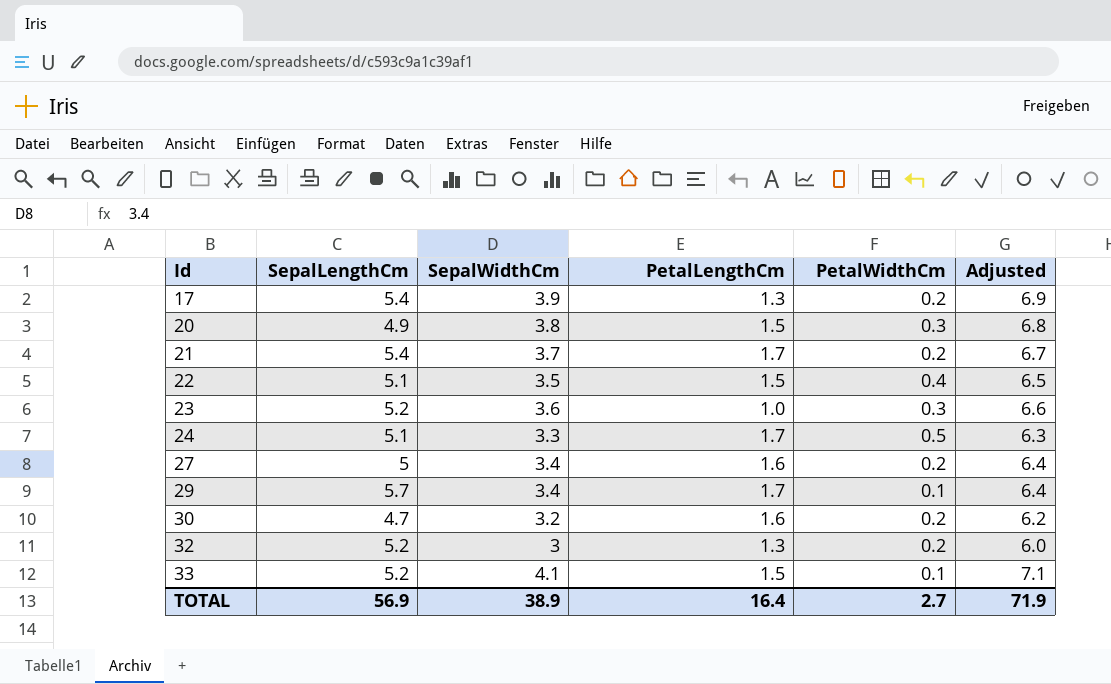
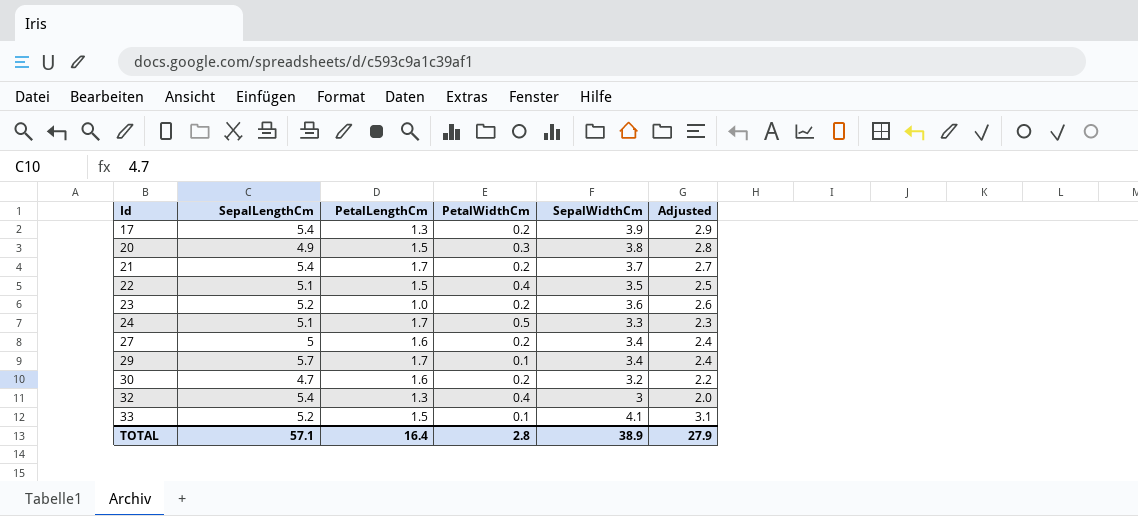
column SepalWidthCm | position: 3 -> 5
column Adjusted | formula: [SepalWidthCm] + 3 -> [SepalWidthCm] - 1
23 | PetalWidthCm: 0.3 -> 0.2
32 | SepalLengthCm: 5.2 -> 5.4
32 | PetalWidthCm: 0.2 -> 0.4
TOTAL | SepalLengthCm: 56.9 -> 57.1
TOTAL | PetalWidthCm: 2.7 -> 2.8
TOTAL | Adjusted: 71.9 -> 27.9

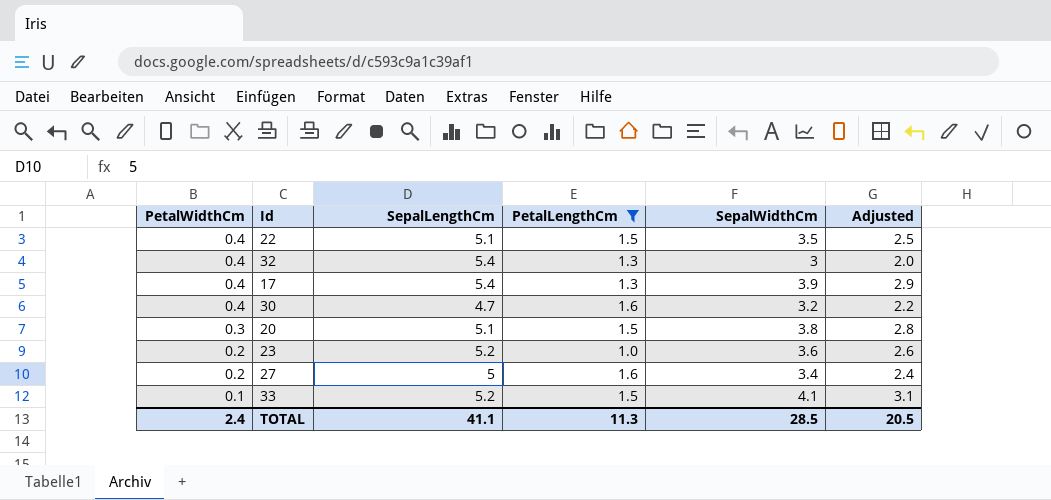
filter: none -> PetalLengthCm != 1.7
row order: Id ascending -> PetalWidthCm descending
column PetalWidthCm | position: 4 -> 1
17 | PetalWidthCm: 0.2 -> 0.4
30 | PetalWidthCm: 0.2 -> 0.4
20 | SepalLengthCm: 4.9 -> 5.1
TOTAL | PetalWidthCm: 2.8 -> 2.4
TOTAL | SepalLengthCm: 57.1 -> 41.1
TOTAL | PetalLengthCm: 16.4 -> 11.3
TOTAL | SepalWidthCm: 38.9 -> 28.5
TOTAL | Adjusted: 27.9 -> 20.5

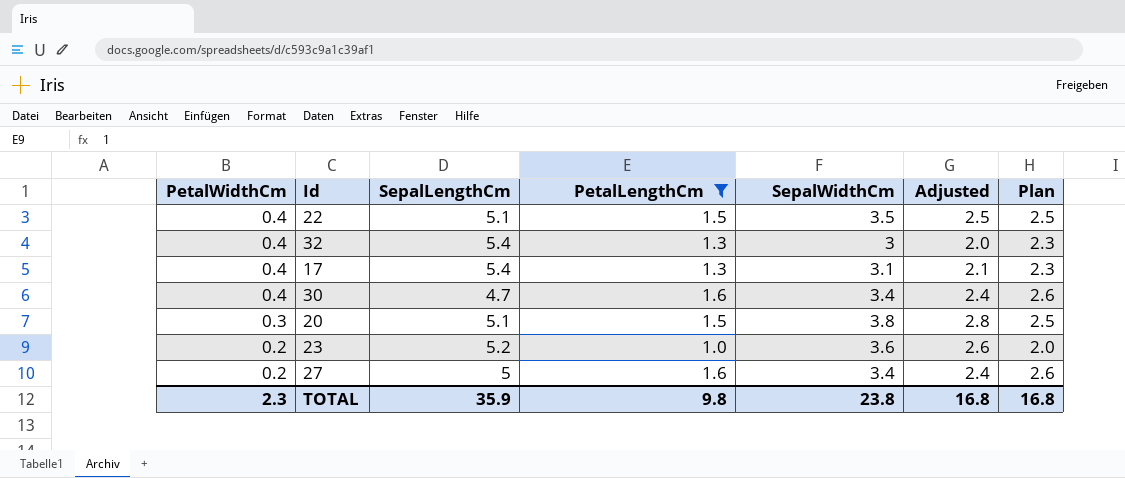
column Plan | formula: none -> [PetalLengthCm] + 1
row 33: 0.1 | 5.2 | 1.5 | 4.1 | 3.1 -> none
17 | SepalWidthCm: 3.9 -> 3.1
17 | Adjusted: 2.9 -> 2.1
30 | SepalWidthCm: 3.2 -> 3.4
30 | Adjusted: 2.2 -> 2.4
TOTAL | PetalWidthCm: 2.4 -> 2.3
TOTAL | SepalLengthCm: 41.1 -> 35.9
TOTAL | PetalLengthCm: 11.3 -> 9.8
TOTAL | SepalWidthCm: 28.5 -> 23.8
TOTAL | Adjusted: 20.5 -> 16.8

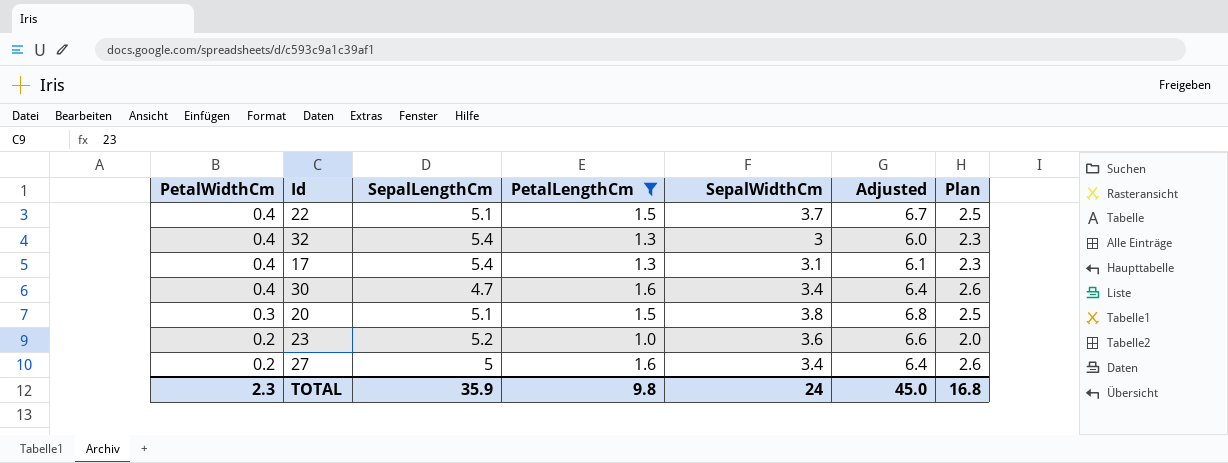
column Adjusted | formula: [SepalWidthCm] - 1 -> [SepalWidthCm] + 3
22 | SepalWidthCm: 3.5 -> 3.7
TOTAL | SepalWidthCm: 23.8 -> 24
TOTAL | Adjusted: 16.8 -> 45.0

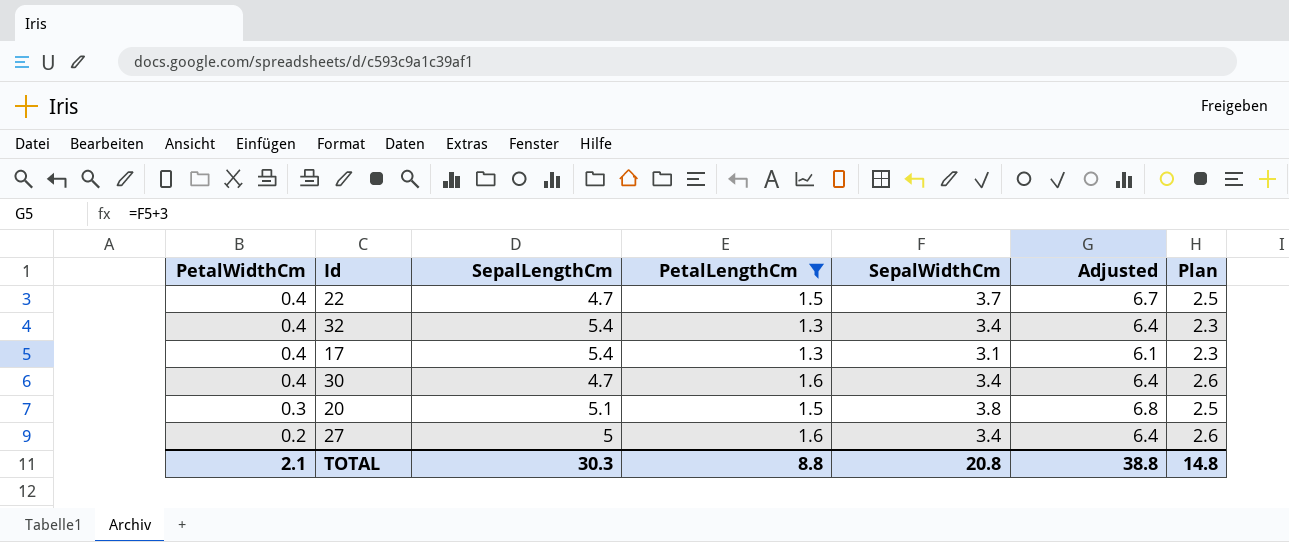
row 23: 0.2 | 5.2 | 1.0 | 3.6 | 6.6 | 2.0 -> none
22 | SepalLengthCm: 5.1 -> 4.7
32 | SepalWidthCm: 3 -> 3.4
32 | Adjusted: 6.0 -> 6.4
TOTAL | PetalWidthCm: 2.3 -> 2.1
TOTAL | SepalLengthCm: 35.9 -> 30.3
TOTAL | PetalLengthCm: 9.8 -> 8.8
TOTAL | SepalWidthCm: 24 -> 20.8
TOTAL | Adjusted: 45.0 -> 38.8
TOTAL | Plan: 16.8 -> 14.8

